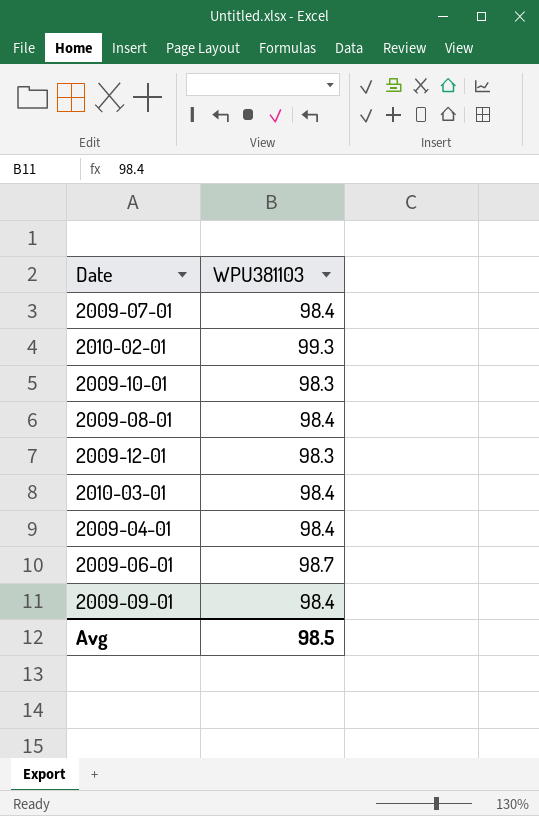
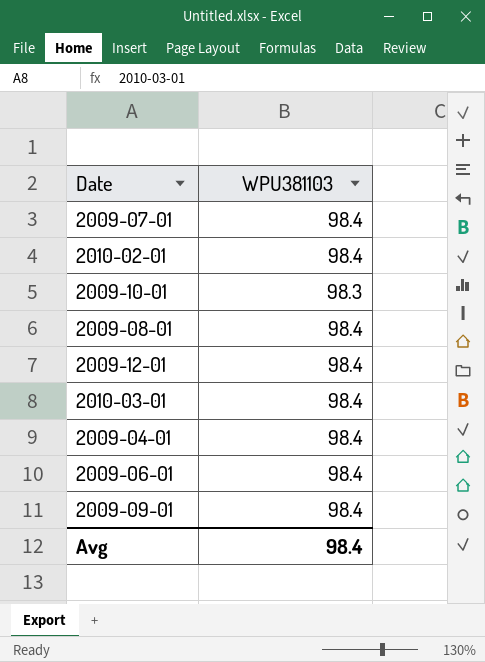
2010-02-01 | WPU381103: 99.3 -> 98.4
2009-12-01 | WPU381103: 98.3 -> 98.4
2009-06-01 | WPU381103: 98.7 -> 98.4
Avg | WPU381103: 98.5 -> 98.4

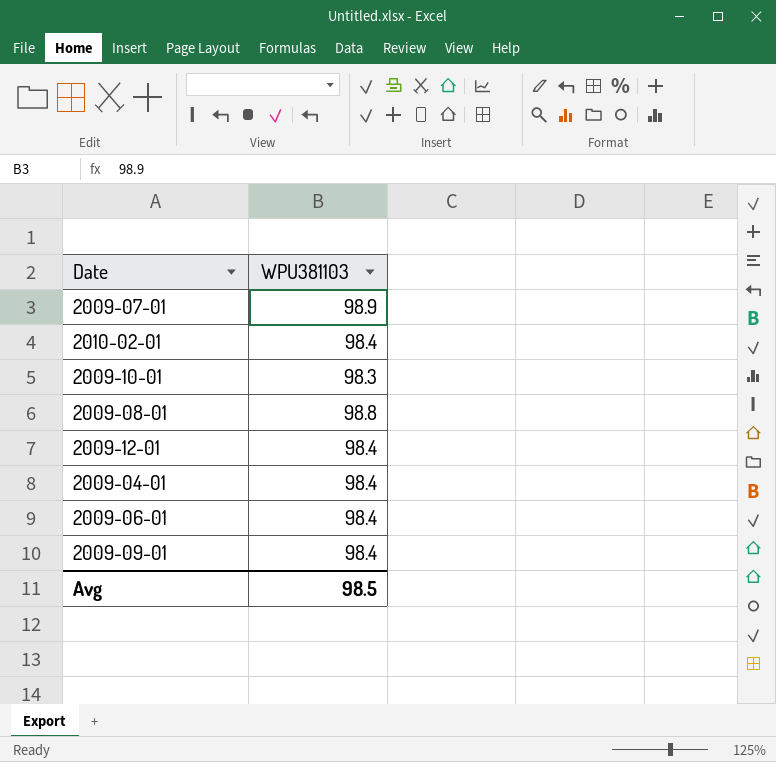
row 2010-03-01: 98.4 -> none
2009-07-01 | WPU381103: 98.4 -> 98.9
2009-08-01 | WPU381103: 98.4 -> 98.8
Avg | WPU381103: 98.4 -> 98.5

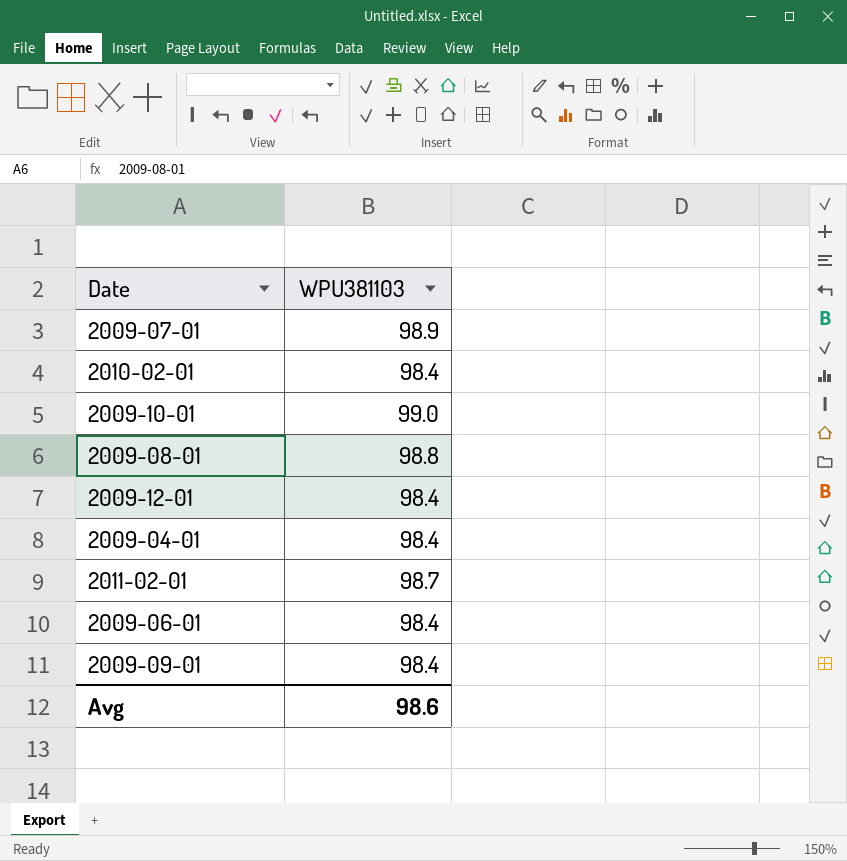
2009-10-01 | WPU381103: 98.3 -> 99.0
row 2011-02-01: none -> 98.7
Avg | WPU381103: 98.5 -> 98.6

